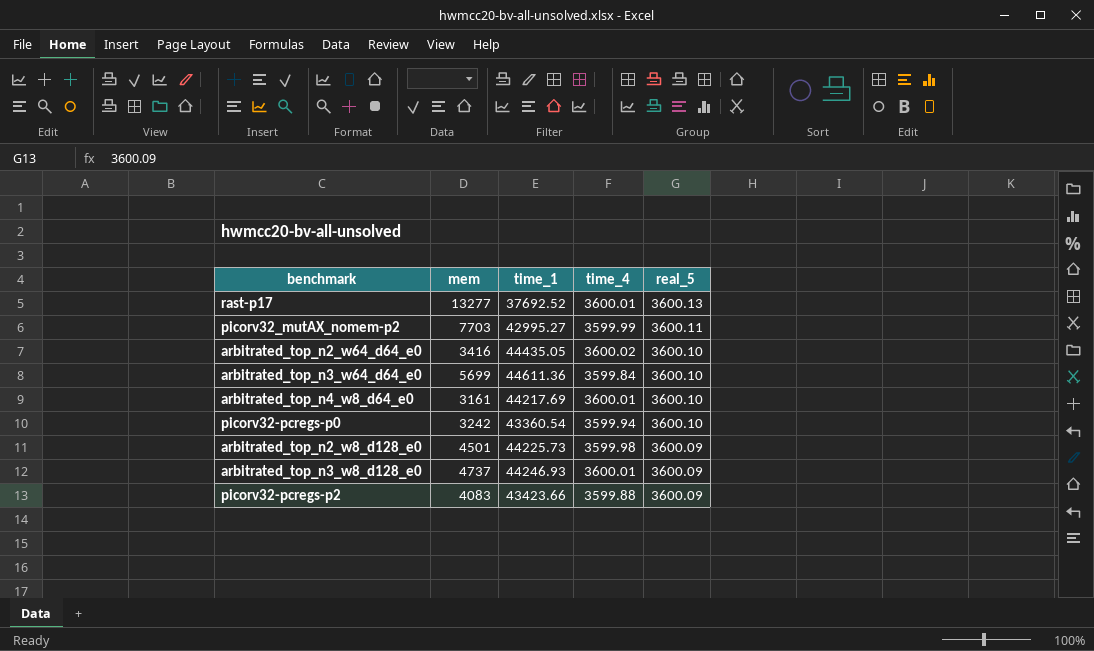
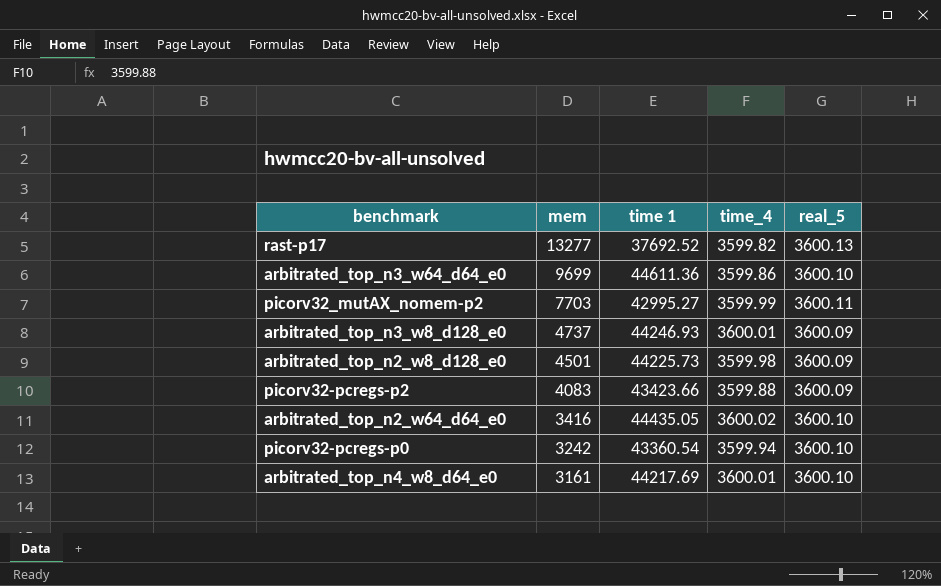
row order: real_5 descending -> mem descending
column name: time_1 -> time 1
rast-p17 | time_4: 3600.01 -> 3599.82
arbitrated_top_n3_w64_d64_e0 | mem: 5699 -> 9699
arbitrated_top_n3_w64_d64_e0 | time_4: 3599.84 -> 3599.86

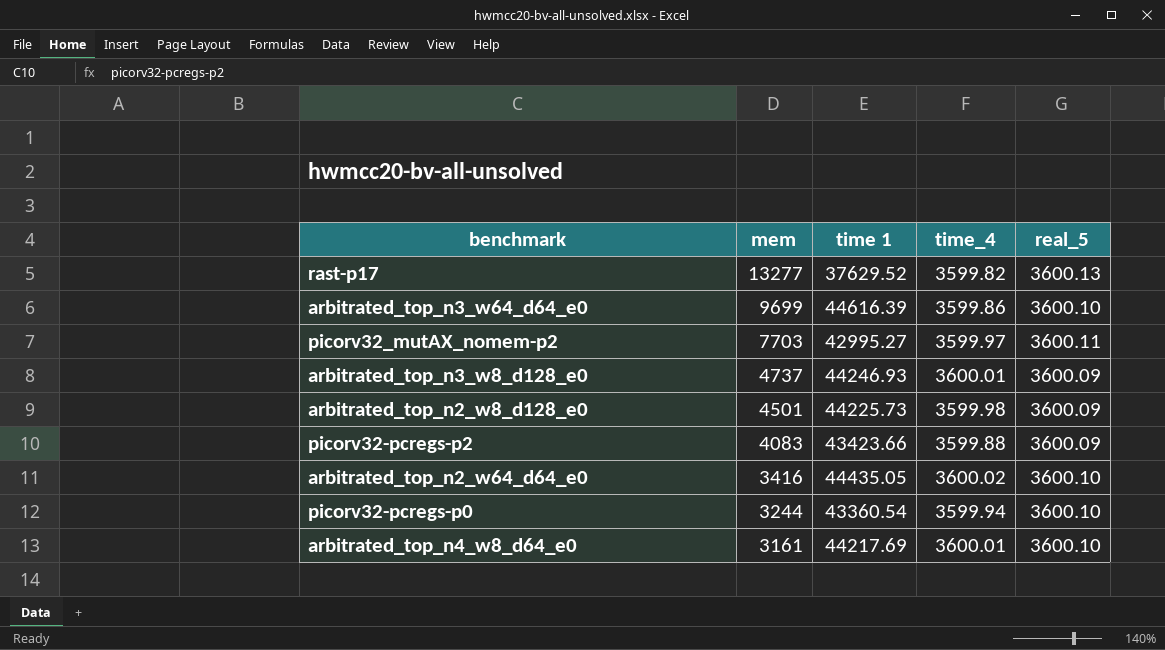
rast-p17 | time 1: 37692.52 -> 37629.52
arbitrated_top_n3_w64_d64_e0 | time 1: 44611.36 -> 44616.39
picorv32_mutAX_nomem-p2 | time_4: 3599.99 -> 3599.97
picorv32-pcregs-p0 | mem: 3242 -> 3244

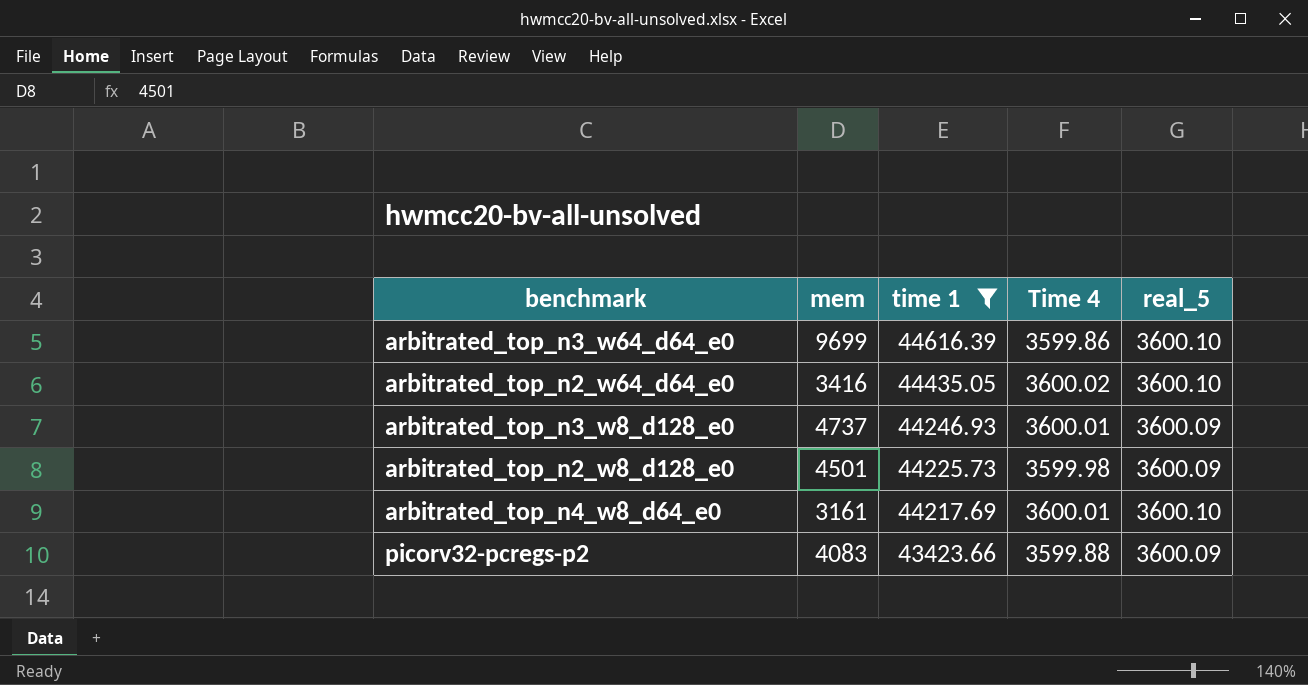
filter: none -> time 1 >= 43423.66
row order: mem descending -> time 1 descending
column name: time_4 -> Time 4

